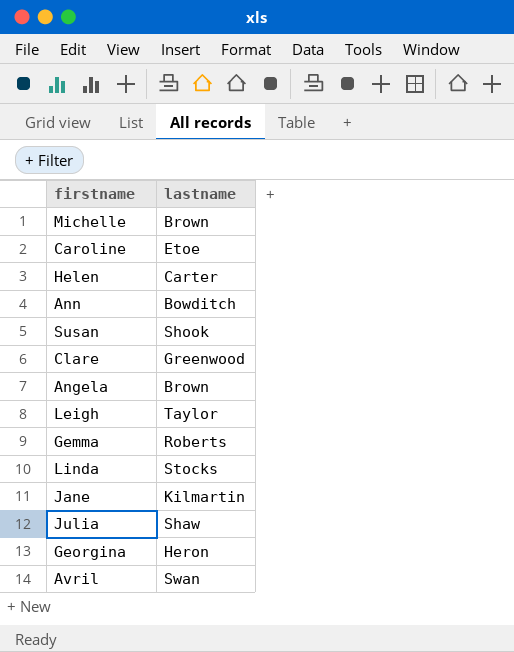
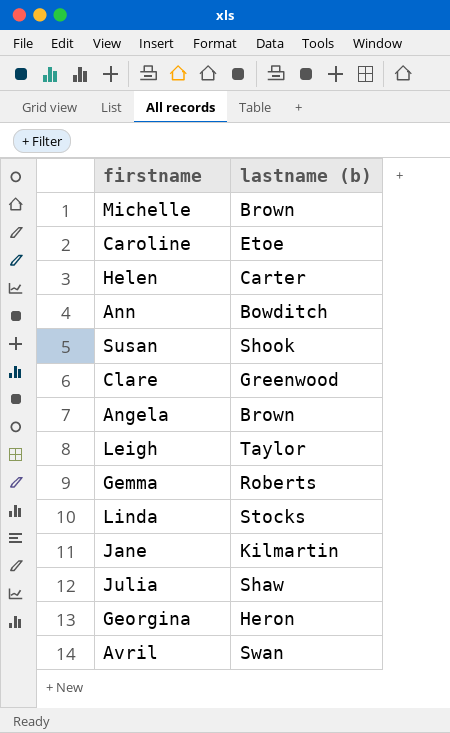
column name: lastname -> lastname (b)

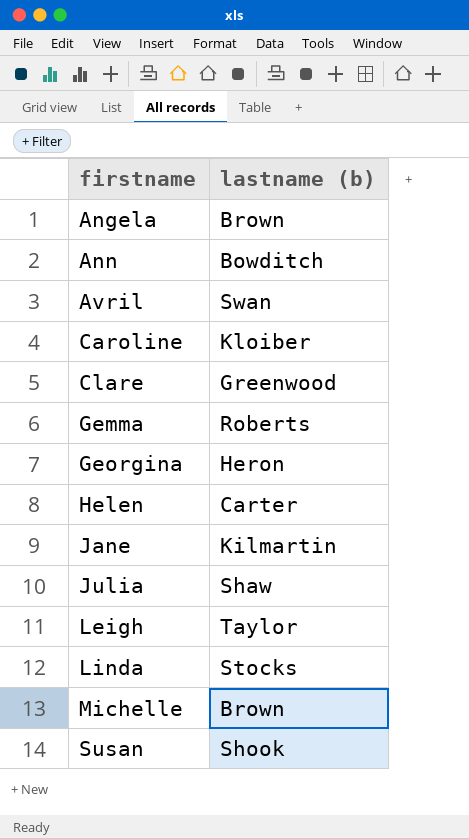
row order: none -> firstname ascending
Caroline | lastname (b): Etoe -> Kloiber

